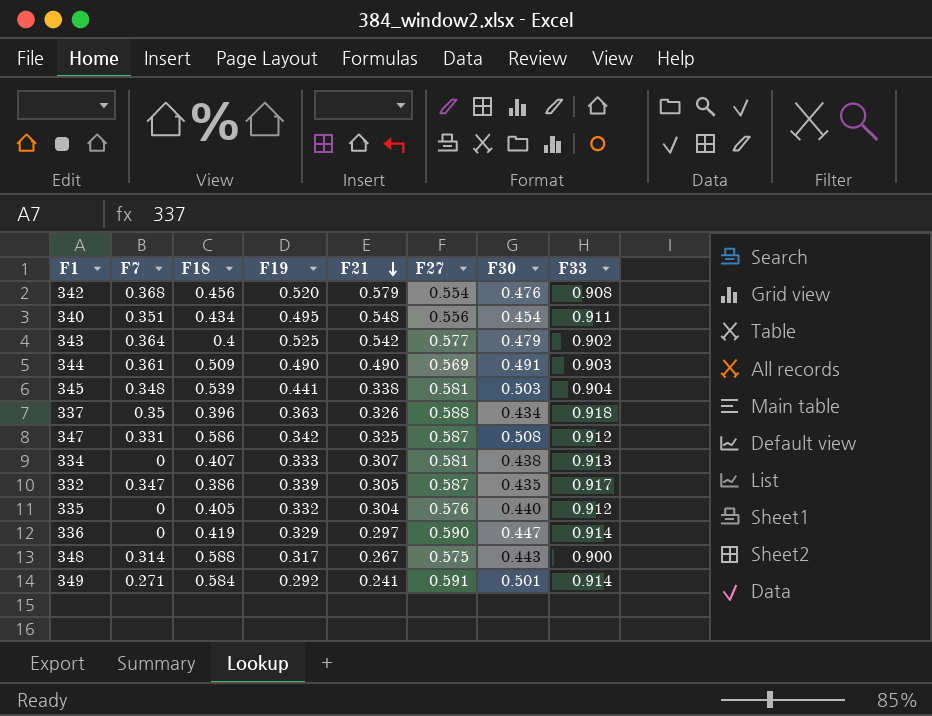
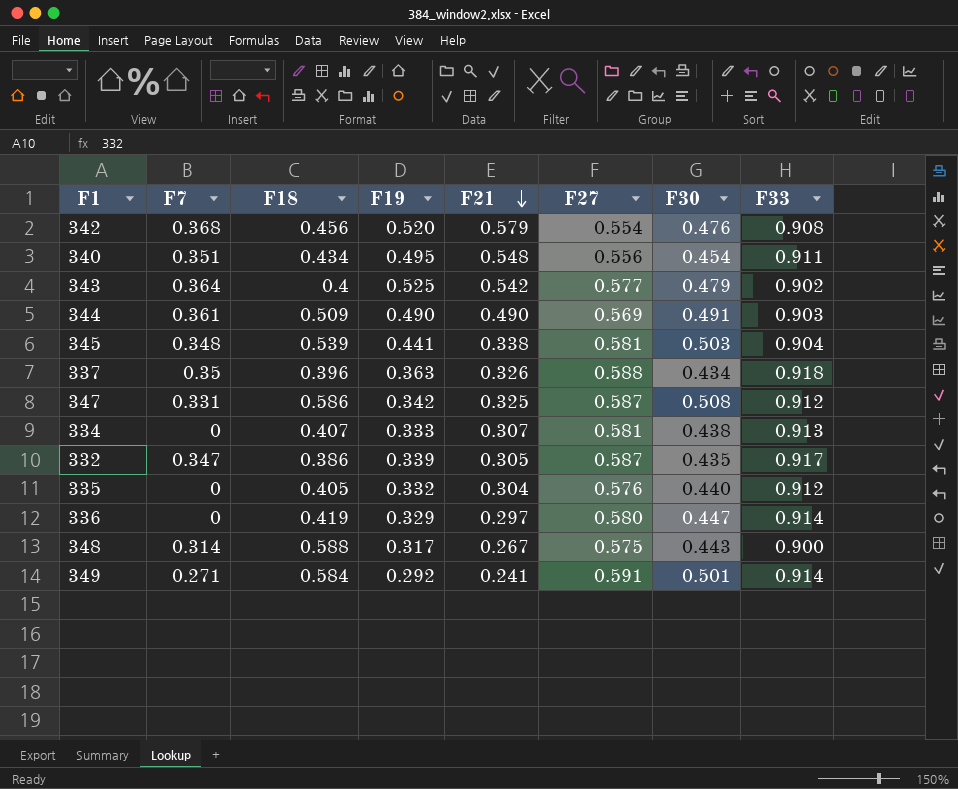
336 | F27: 0.590 -> 0.580

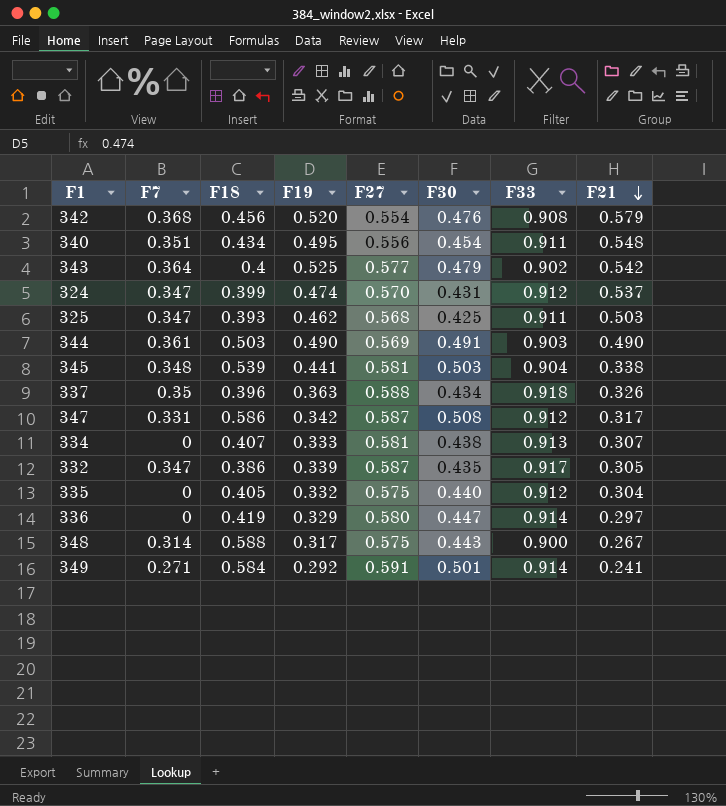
column F21 | position: 5 -> 8
row 324: none -> 0.347 | 0.399 | 0.474 | 0.570 | 0.431 | 0.912 | 0.537
row 325: none -> 0.347 | 0.393 | 0.462 | 0.568 | 0.425 | 0.911 | 0.503
344 | F18: 0.509 -> 0.503
347 | F21: 0.325 -> 0.317
335 | F27: 0.576 -> 0.575

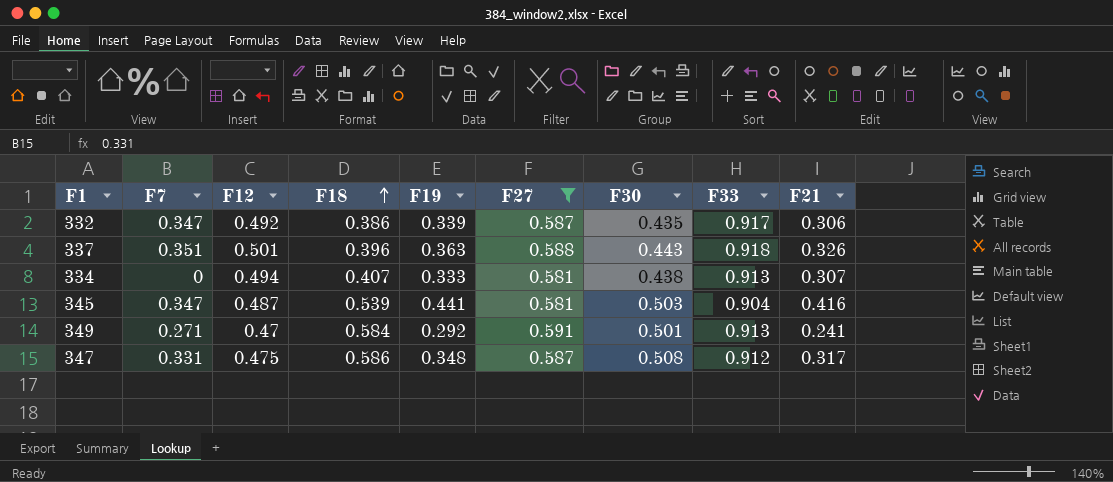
filter: none -> F27 >= 0.581
row order: F21 descending -> F18 ascending
column F12 | position: none -> 3
332 | F21: 0.305 -> 0.306
337 | F7: 0.35 -> 0.351
337 | F30: 0.434 -> 0.443
345 | F7: 0.348 -> 0.347
345 | F21: 0.338 -> 0.416
349 | F33: 0.914 -> 0.913
347 | F19: 0.342 -> 0.348

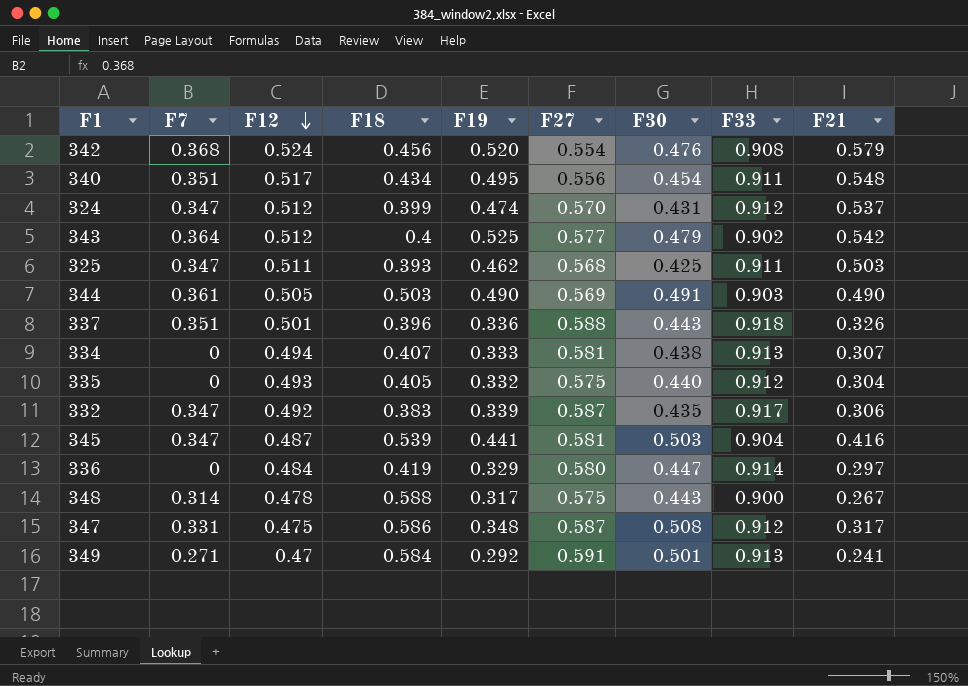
filter: F27 >= 0.581 -> none
row order: F18 ascending -> F12 descending
337 | F19: 0.363 -> 0.336
332 | F18: 0.386 -> 0.383

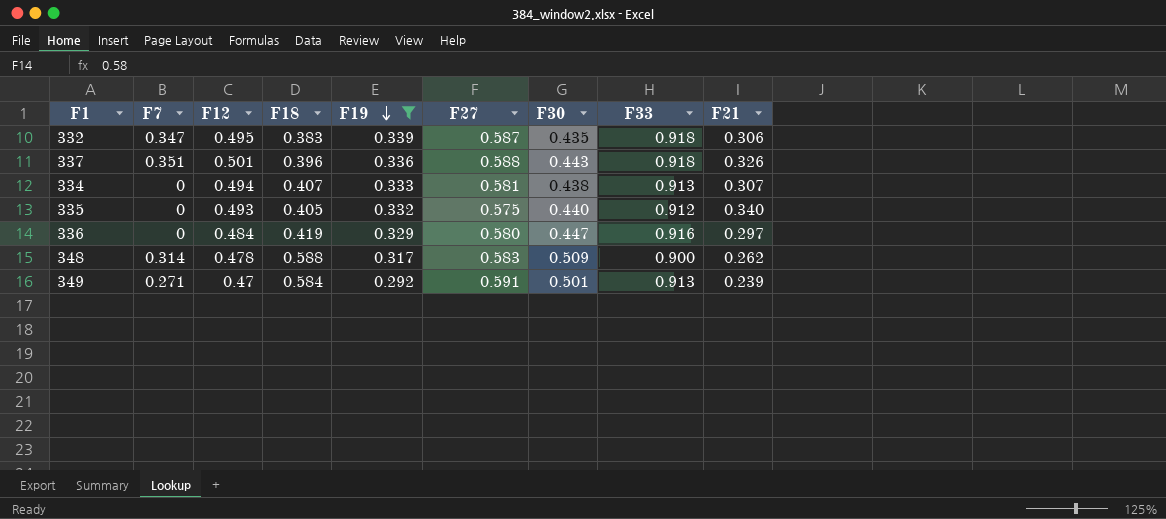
filter: none -> F19 <= 0.339
row order: F12 descending -> F19 descending
332 | F12: 0.492 -> 0.495
332 | F33: 0.917 -> 0.918
335 | F21: 0.304 -> 0.340
336 | F33: 0.914 -> 0.916
348 | F27: 0.575 -> 0.583
348 | F30: 0.443 -> 0.509
348 | F21: 0.267 -> 0.262
349 | F21: 0.241 -> 0.239

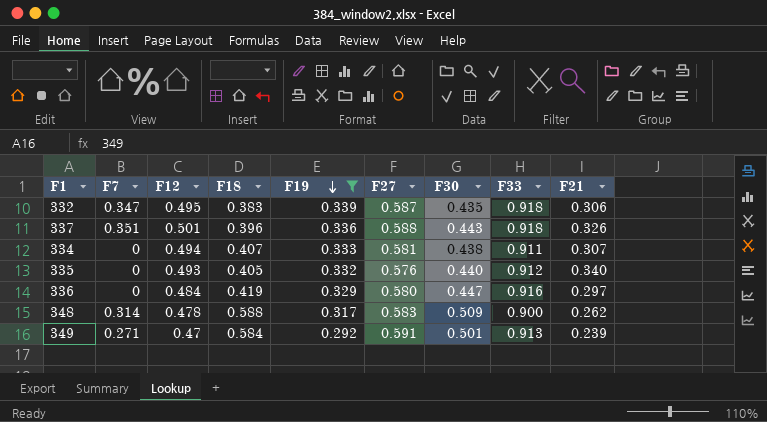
334 | F33: 0.913 -> 0.911
335 | F27: 0.575 -> 0.576

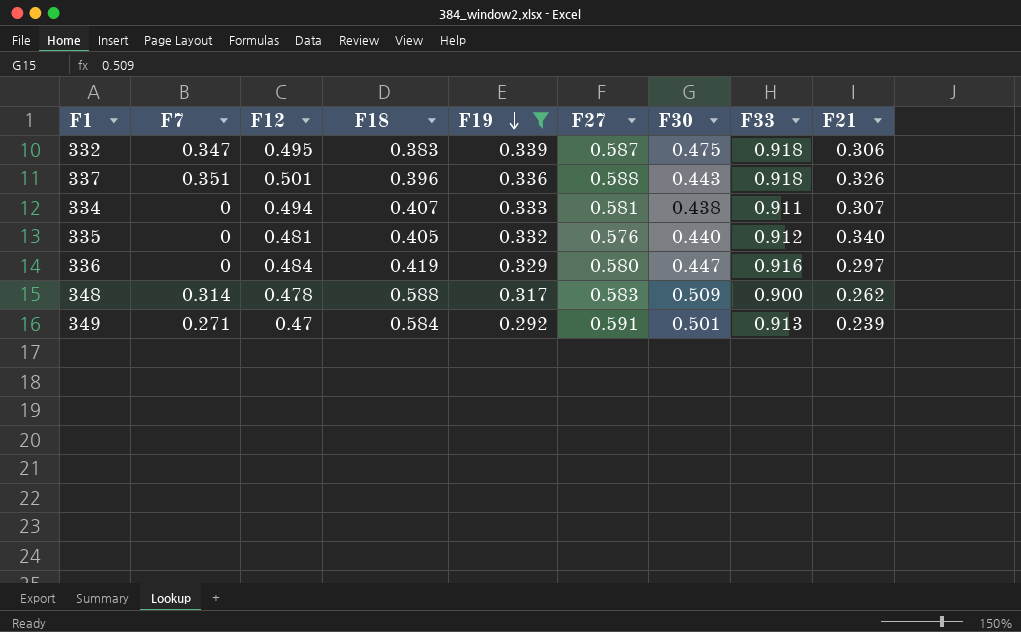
332 | F30: 0.435 -> 0.475
335 | F12: 0.493 -> 0.481

